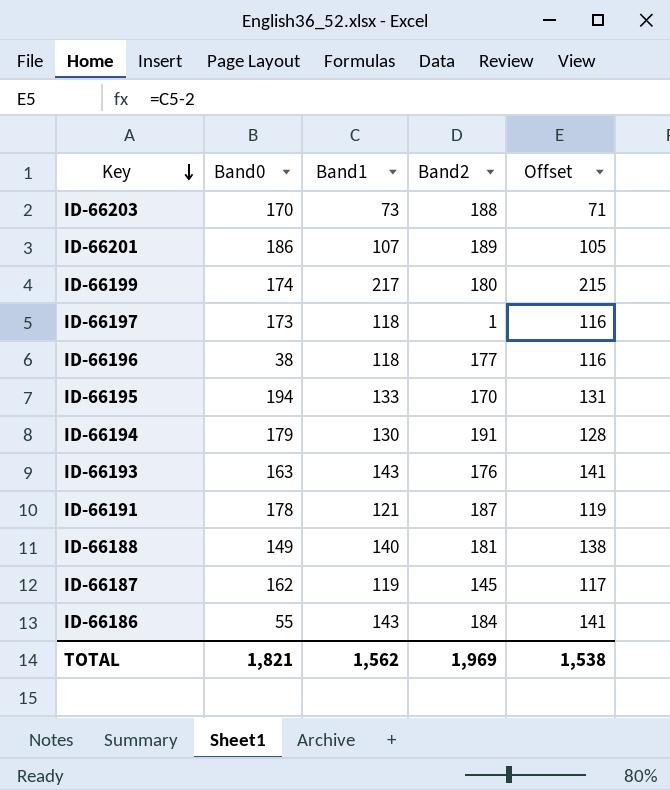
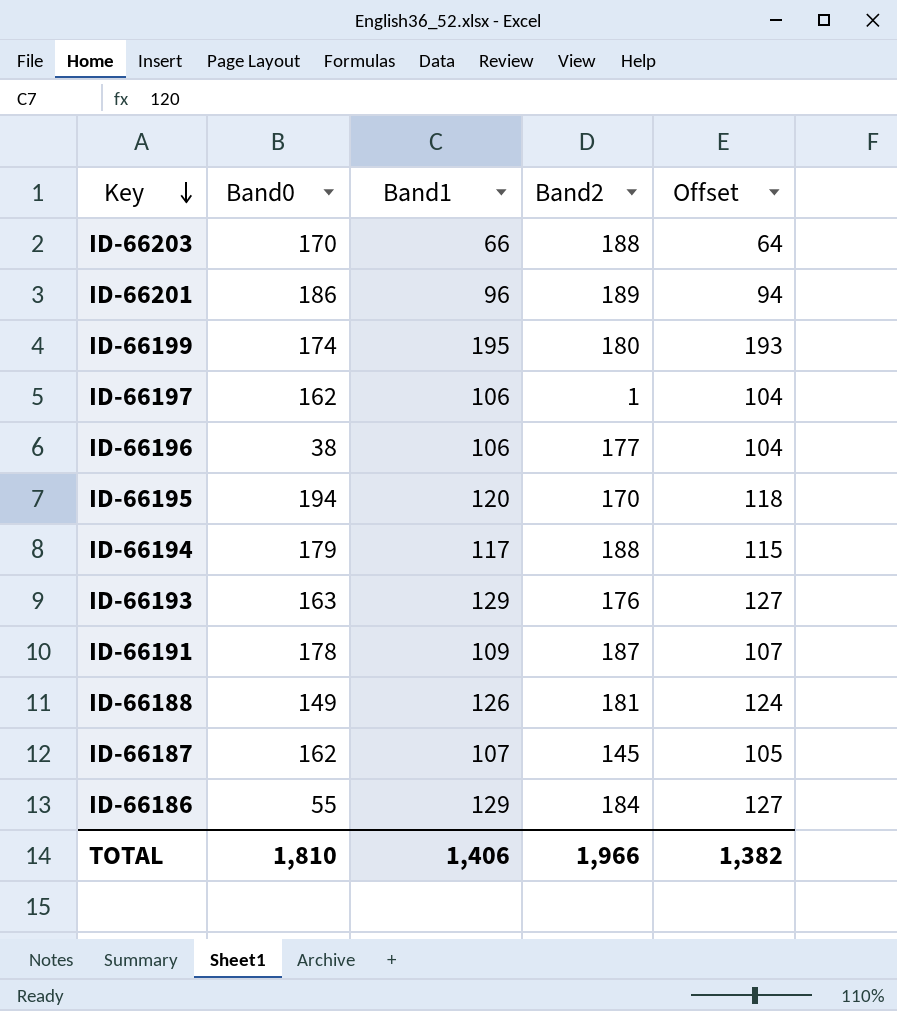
ID-66203 | Band1: 73 -> 66
ID-66203 | Offset: 71 -> 64
ID-66201 | Band1: 107 -> 96
ID-66201 | Offset: 105 -> 94
ID-66199 | Band1: 217 -> 195
ID-66199 | Offset: 215 -> 193
ID-66197 | Band0: 173 -> 162
ID-66197 | Band1: 118 -> 106
ID-66197 | Offset: 116 -> 104
ID-66196 | Band1: 118 -> 106
ID-66196 | Offset: 116 -> 104
ID-66195 | Band1: 133 -> 120
ID-66195 | Offset: 131 -> 118
ID-66194 | Band1: 130 -> 117
ID-66194 | Band2: 191 -> 188
ID-66194 | Offset: 128 -> 115
ID-66193 | Band1: 143 -> 129
ID-66193 | Offset: 141 -> 127
ID-66191 | Band1: 121 -> 109
ID-66191 | Offset: 119 -> 107
ID-66188 | Band1: 140 -> 126
ID-66188 | Offset: 138 -> 124
ID-66187 | Band1: 119 -> 107
ID-66187 | Offset: 117 -> 105
ID-66186 | Band1: 143 -> 129
ID-66186 | Offset: 141 -> 127
TOTAL | Band0: 1,821 -> 1,810
TOTAL | Band1: 1,562 -> 1,406
TOTAL | Band2: 1,969 -> 1,966
TOTAL | Offset: 1,538 -> 1,382

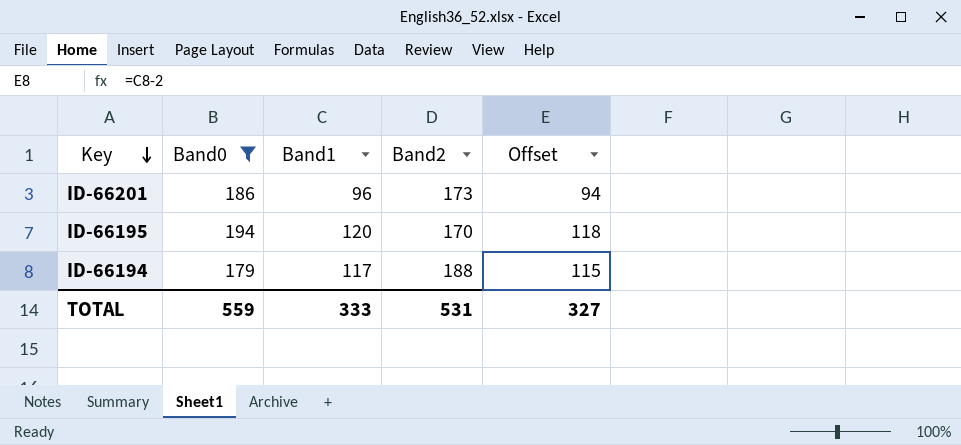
filter: none -> Band0 >= 179
ID-66201 | Band2: 189 -> 173
TOTAL | Band0: 1,810 -> 559
TOTAL | Band1: 1,406 -> 333
TOTAL | Band2: 1,966 -> 531
TOTAL | Offset: 1,382 -> 327

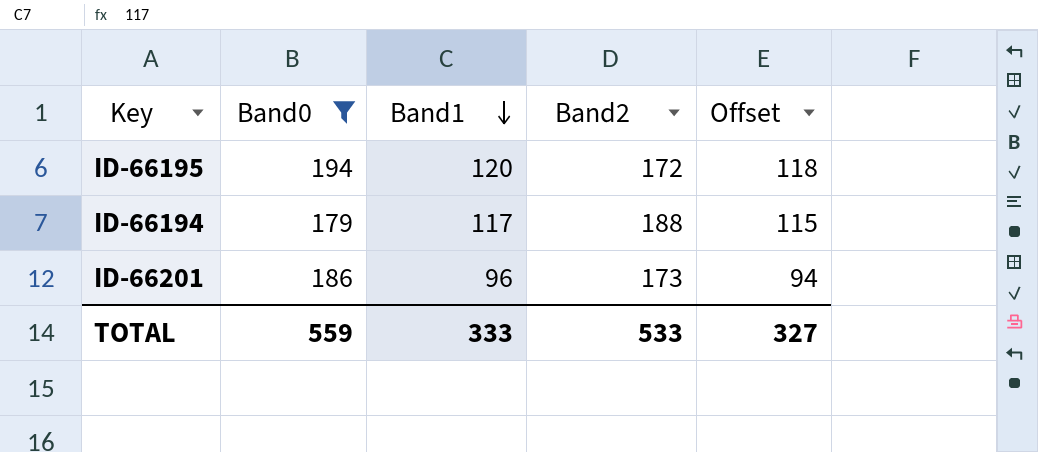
row order: Key descending -> Band1 descending
ID-66195 | Band2: 170 -> 172
TOTAL | Band2: 531 -> 533

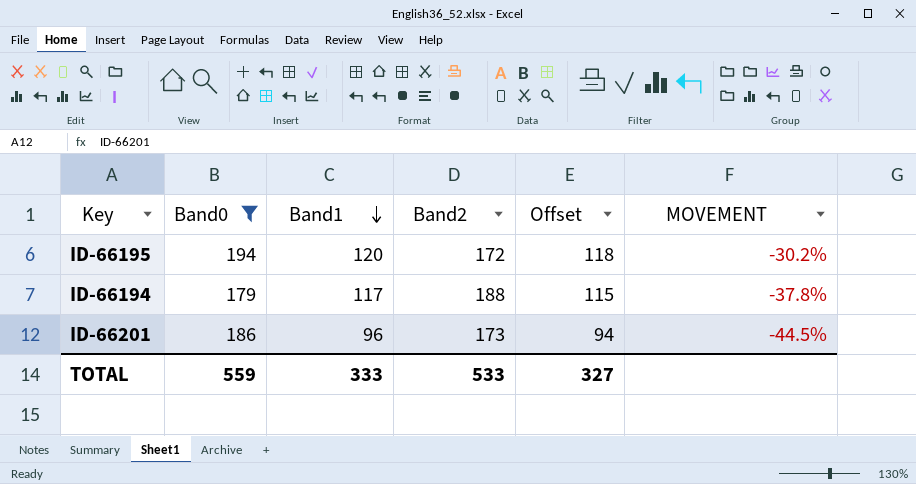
column MOVEMENT | formula: none -> ([Band1] - [Band2]) / [Band2]

